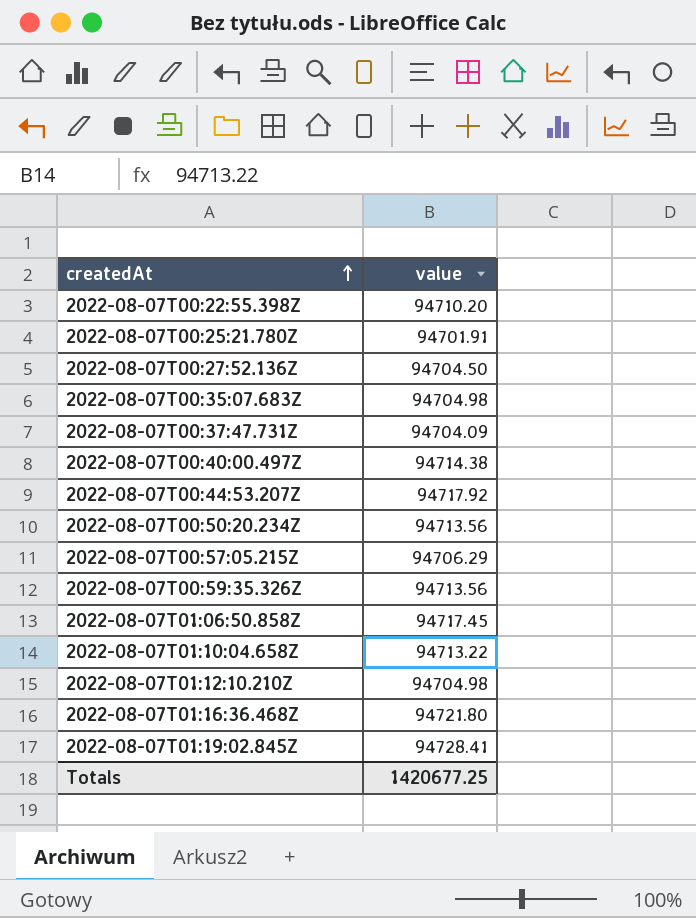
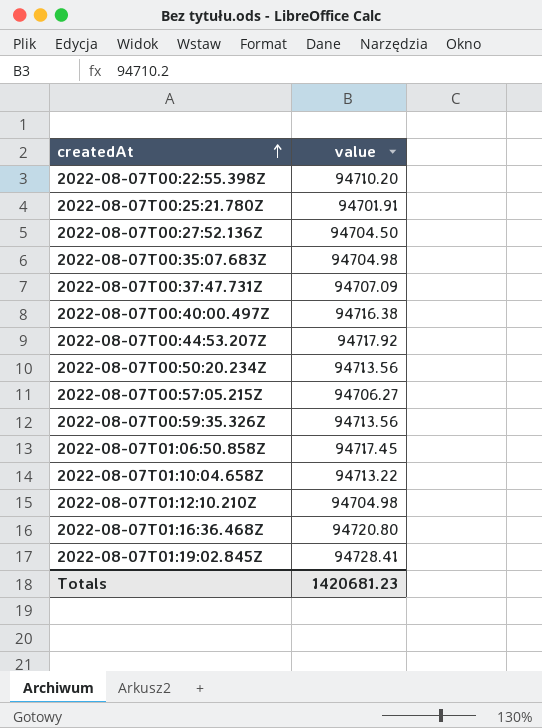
2022-08-07T00:37:47.731Z | value: 94704.09 -> 94707.09
2022-08-07T00:40:00.497Z | value: 94714.38 -> 94716.38
2022-08-07T00:57:05.215Z | value: 94706.29 -> 94706.27
2022-08-07T01:16:36.468Z | value: 94721.80 -> 94720.80
Totals | value: 1420677.25 -> 1420681.23

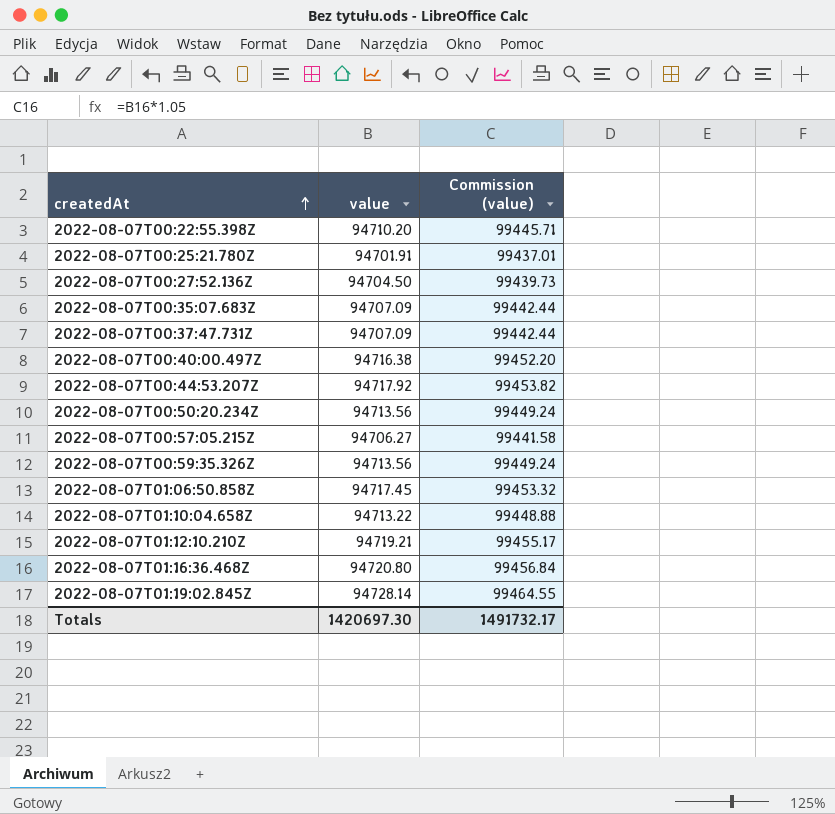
column Commission (value) | formula: none -> [value] * 1.05
2022-08-07T00:35:07.683Z | value: 94704.98 -> 94707.09
2022-08-07T01:12:10.210Z | value: 94704.98 -> 94719.21
2022-08-07T01:19:02.845Z | value: 94728.41 -> 94728.14
Totals | value: 1420681.23 -> 1420697.30

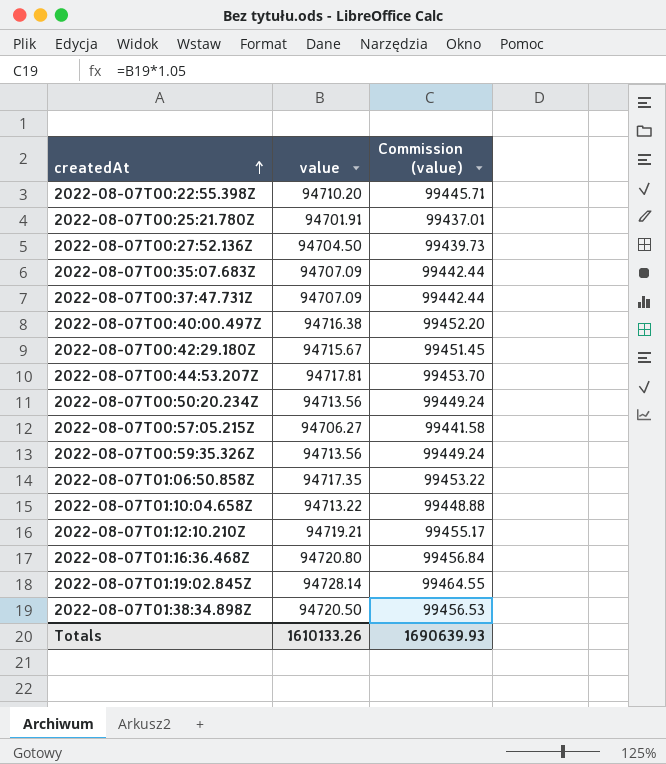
row 2022-08-07T00:42:29.180Z: none -> 94715.67 | 99451.45
2022-08-07T00:44:53.207Z | value: 94717.92 -> 94717.81
2022-08-07T00:44:53.207Z | Commission (value): 99453.82 -> 99453.70
2022-08-07T01:06:50.858Z | value: 94717.45 -> 94717.35
2022-08-07T01:06:50.858Z | Commission (value): 99453.32 -> 99453.22
row 2022-08-07T01:38:34.898Z: none -> 94720.50 | 99456.53
Totals | value: 1420697.30 -> 1610133.26
Totals | Commission (value): 1491732.17 -> 1690639.93

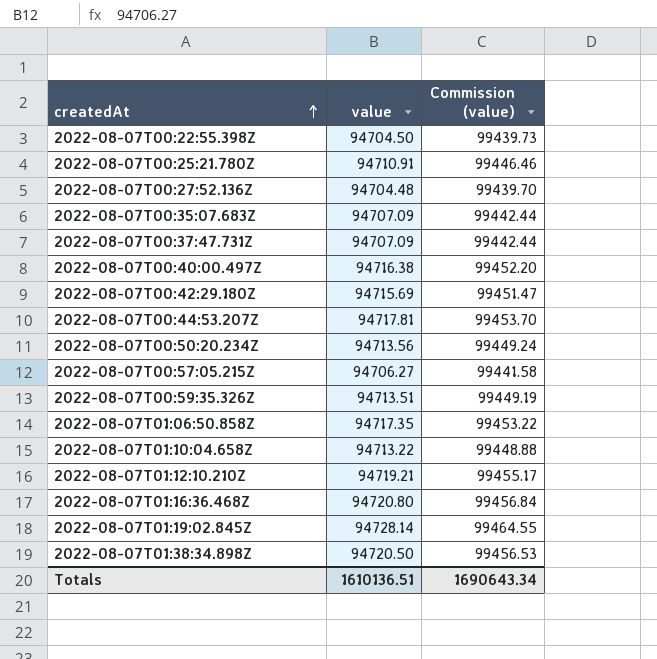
2022-08-07T00:22:55.398Z | value: 94710.20 -> 94704.50
2022-08-07T00:22:55.398Z | Commission (value): 99445.71 -> 99439.73
2022-08-07T00:25:21.780Z | value: 94701.91 -> 94710.91
2022-08-07T00:25:21.780Z | Commission (value): 99437.01 -> 99446.46
2022-08-07T00:27:52.136Z | value: 94704.50 -> 94704.48
2022-08-07T00:27:52.136Z | Commission (value): 99439.73 -> 99439.70
2022-08-07T00:42:29.180Z | value: 94715.67 -> 94715.69
2022-08-07T00:42:29.180Z | Commission (value): 99451.45 -> 99451.47
2022-08-07T00:59:35.326Z | value: 94713.56 -> 94713.51
2022-08-07T00:59:35.326Z | Commission (value): 99449.24 -> 99449.19
Totals | value: 1610133.26 -> 1610136.51
Totals | Commission (value): 1690639.93 -> 1690643.34

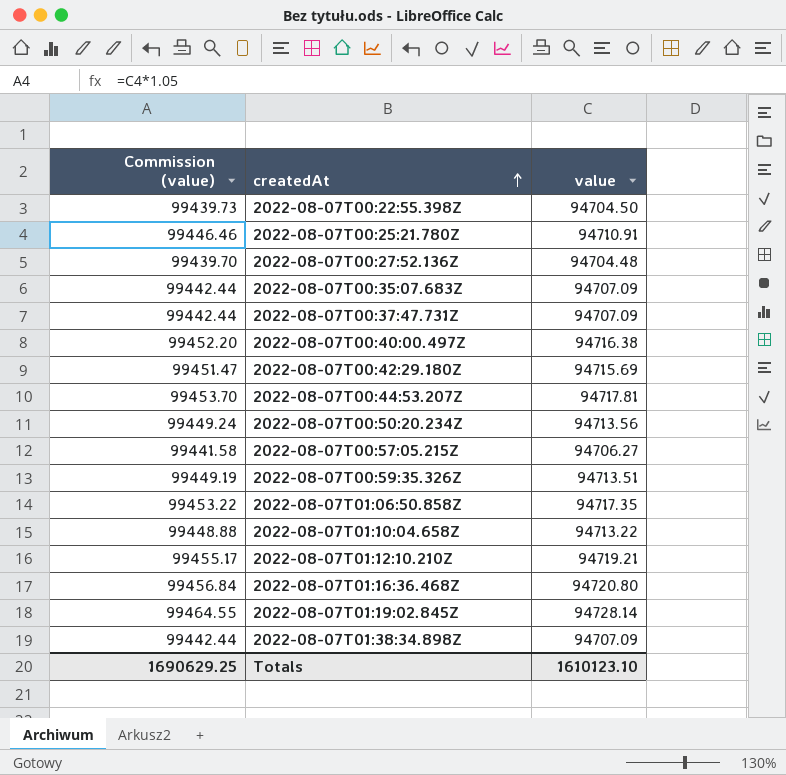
column Commission (value) | position: 3 -> 1
2022-08-07T01:38:34.898Z | Commission (value): 99456.53 -> 99442.44
2022-08-07T01:38:34.898Z | value: 94720.50 -> 94707.09
Totals | Commission (value): 1690643.34 -> 1690629.25
Totals | value: 1610136.51 -> 1610123.10

